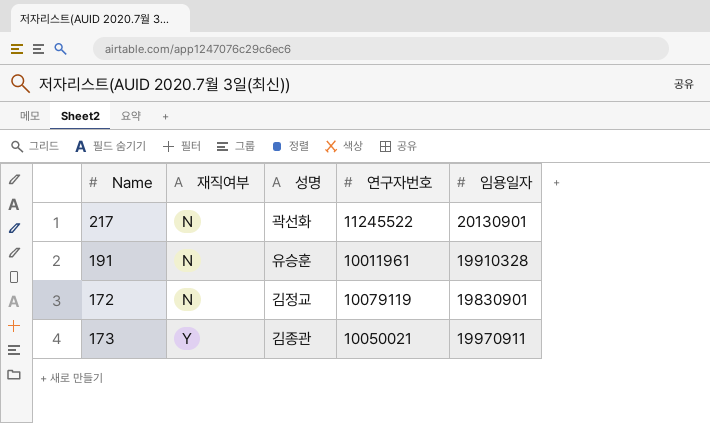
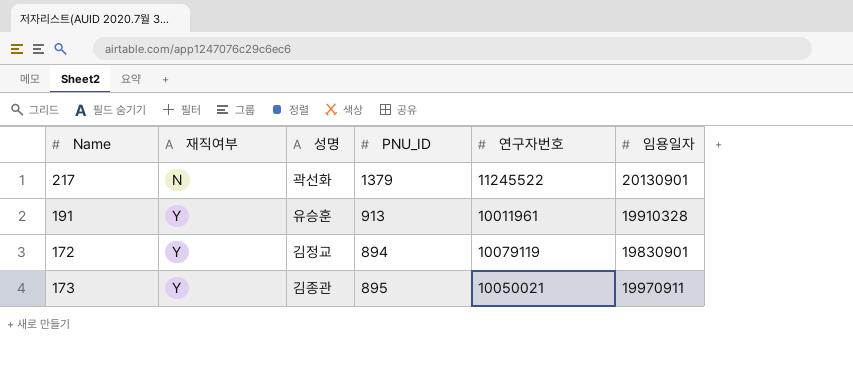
column PNU_ID | position: none -> 4
191 | 재직여부: N -> Y
172 | 재직여부: N -> Y

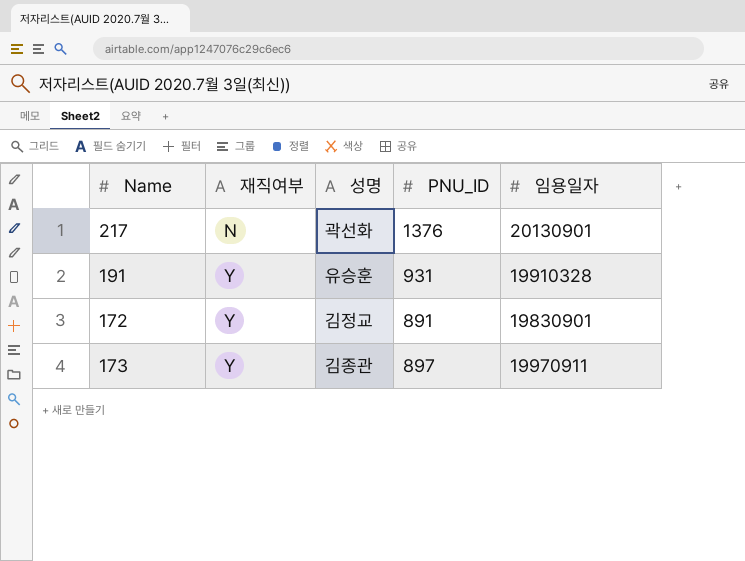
column 연구자번호 | position: 5 -> none
217 | PNU_ID: 1379 -> 1376
191 | PNU_ID: 913 -> 931
172 | PNU_ID: 894 -> 891
173 | PNU_ID: 895 -> 897

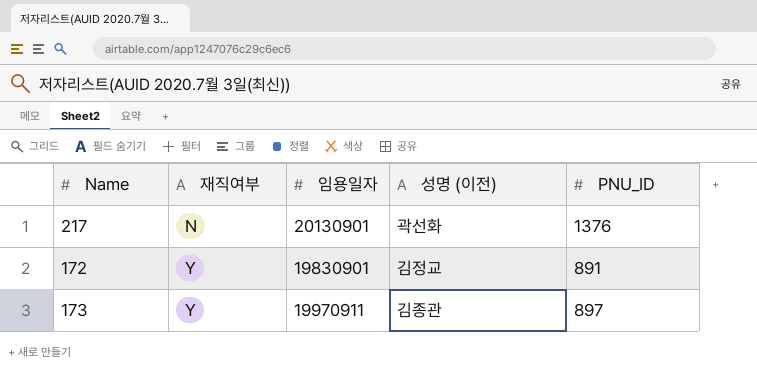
column 임용일자 | position: 5 -> 3
column name: 성명 -> 성명 (이전)
row 191: Y | 유승훈 | 931 | 19910328 -> none

